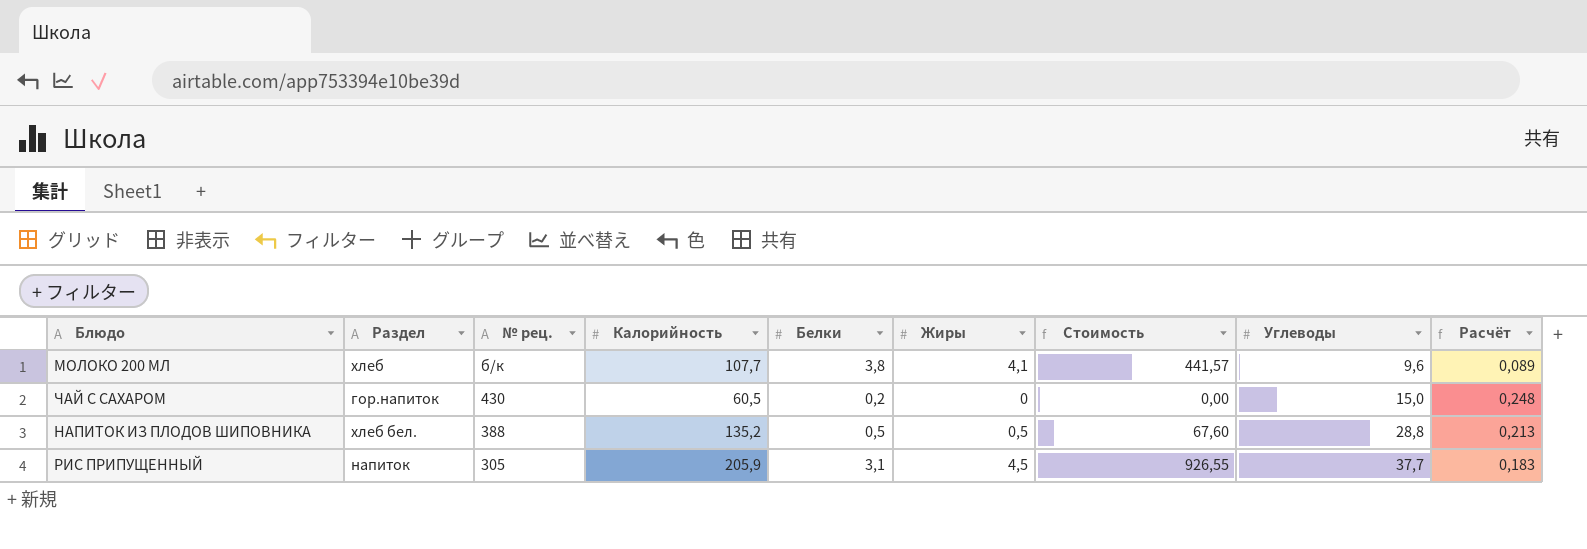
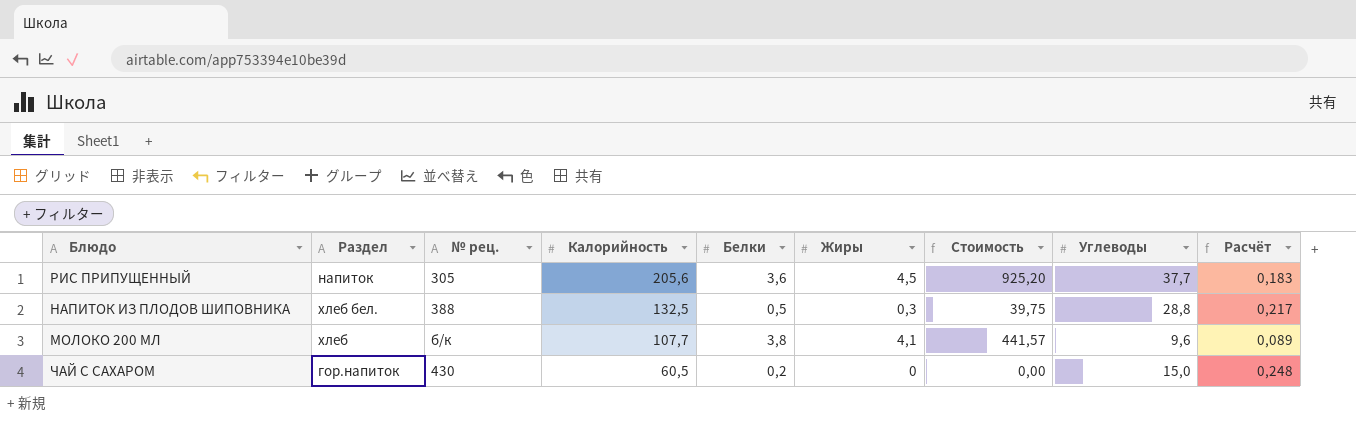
row order: № рец. descending -> Калорийность descending
РИС ПРИПУЩЕННЫЙ | Калорийность: 205,9 -> 205,6
РИС ПРИПУЩЕННЫЙ | Белки: 3,1 -> 3,6
РИС ПРИПУЩЕННЫЙ | Стоимость: 926,55 -> 925,20
НАПИТОК ИЗ ПЛОДОВ ШИПОВНИКА | Калорийность: 135,2 -> 132,5
НАПИТОК ИЗ ПЛОДОВ ШИПОВНИКА | Жиры: 0,5 -> 0,3
НАПИТОК ИЗ ПЛОДОВ ШИПОВНИКА | Стоимость: 67,60 -> 39,75
НАПИТОК ИЗ ПЛОДОВ ШИПОВНИКА | Расчёт: 0,213 -> 0,217

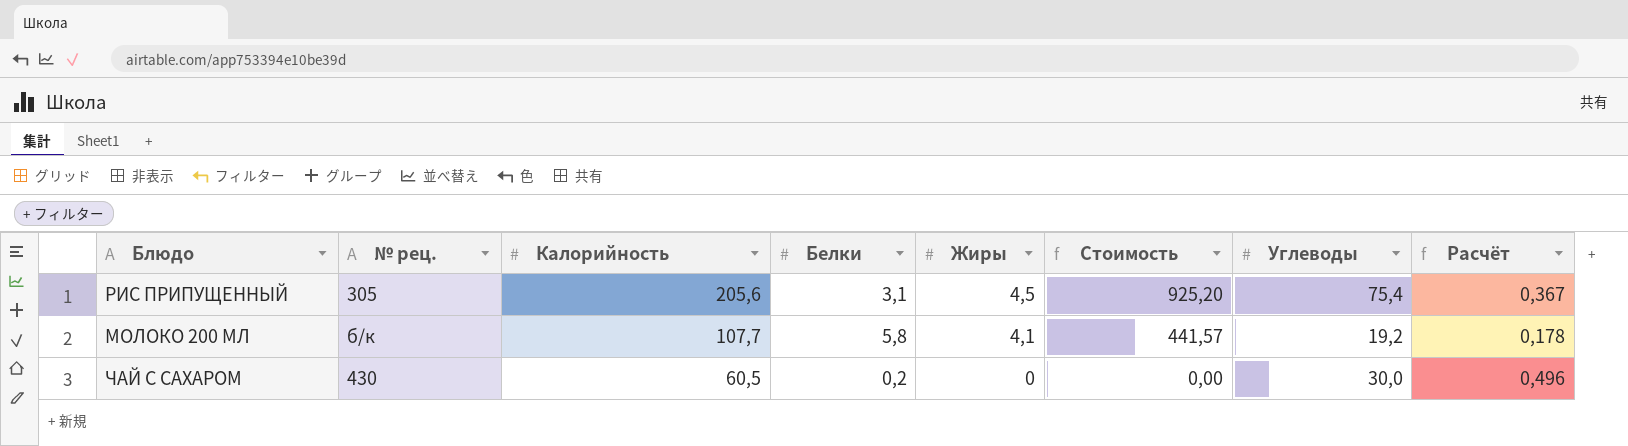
column Раздел | position: 2 -> none
row НАПИТОК ИЗ ПЛОДОВ ШИПОВНИКА: хлеб бел. | 388 | 132,5 | 0,5 | 0,3 | 39,75 | 28,8 | 0,217 -> none
РИС ПРИПУЩЕННЫЙ | Белки: 3,6 -> 3,1
РИС ПРИПУЩЕННЫЙ | Углеводы: 37,7 -> 75,4
РИС ПРИПУЩЕННЫЙ | Расчёт: 0,183 -> 0,367
МОЛОКО 200 МЛ | Белки: 3,8 -> 5,8
МОЛОКО 200 МЛ | Углеводы: 9,6 -> 19,2
МОЛОКО 200 МЛ | Расчёт: 0,089 -> 0,178
ЧАЙ С САХАРОМ | Углеводы: 15,0 -> 30,0
ЧАЙ С САХАРОМ | Расчёт: 0,248 -> 0,496

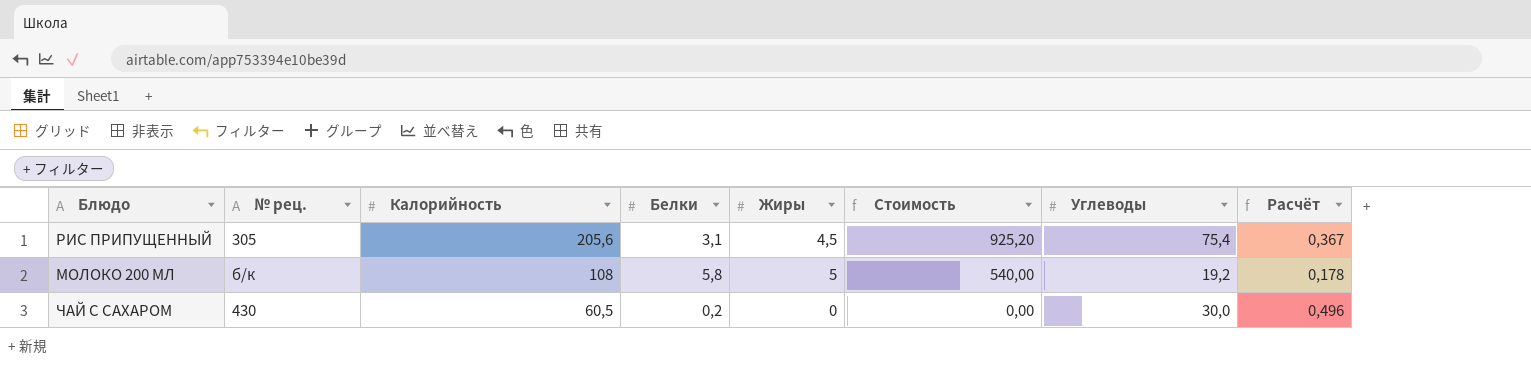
МОЛОКО 200 МЛ | Калорийность: 107,7 -> 108
МОЛОКО 200 МЛ | Жиры: 4,1 -> 5
МОЛОКО 200 МЛ | Стоимость: 441,57 -> 540,00

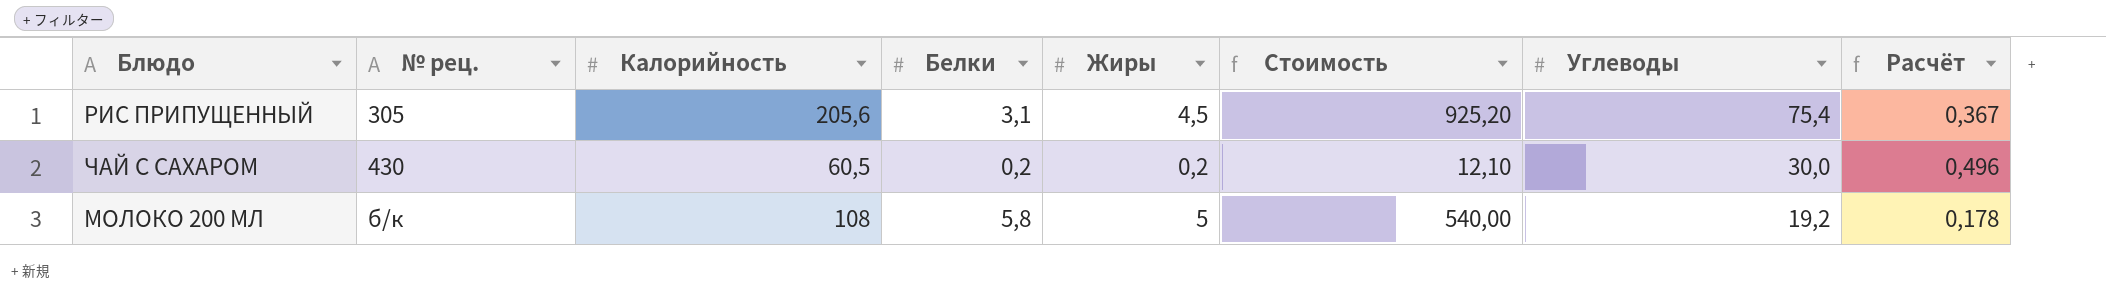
row order: Калорийность descending -> № рец. ascending
ЧАЙ С САХАРОМ | Жиры: 0 -> 0,2
ЧАЙ С САХАРОМ | Стоимость: 0,00 -> 12,10

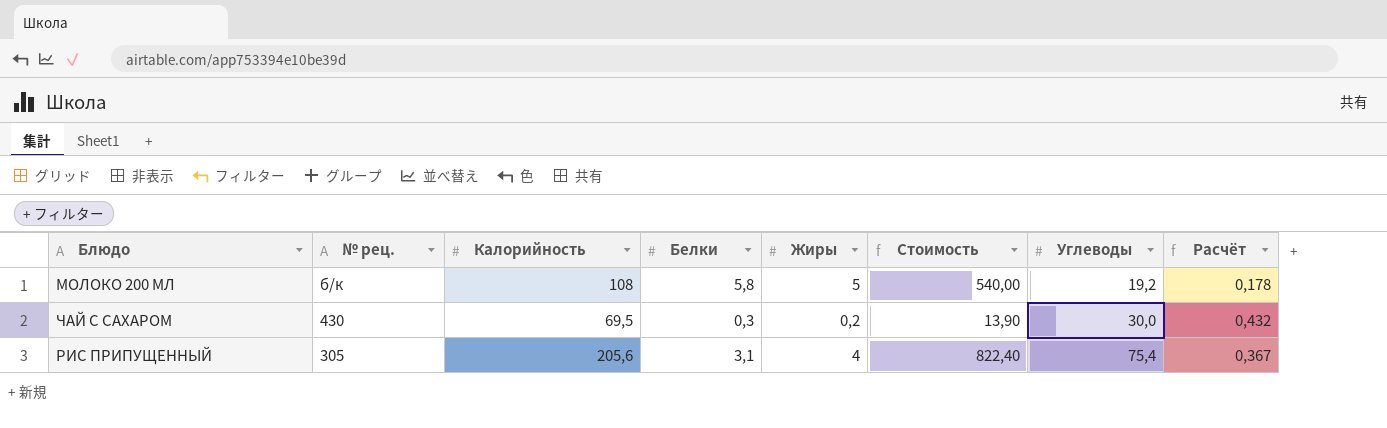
row order: № рец. ascending -> № рец. descending
ЧАЙ С САХАРОМ | Калорийность: 60,5 -> 69,5
ЧАЙ С САХАРОМ | Белки: 0,2 -> 0,3
ЧАЙ С САХАРОМ | Стоимость: 12,10 -> 13,90
ЧАЙ С САХАРОМ | Расчёт: 0,496 -> 0,432
РИС ПРИПУЩЕННЫЙ | Жиры: 4,5 -> 4
РИС ПРИПУЩЕННЫЙ | Стоимость: 925,20 -> 822,40

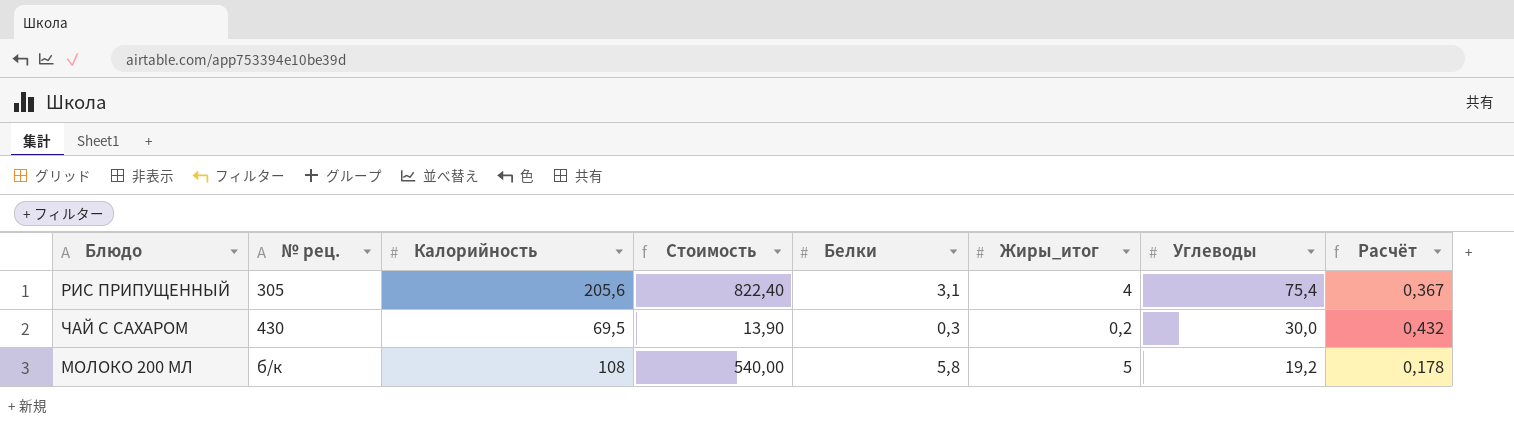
row order: № рец. descending -> № рец. ascending
column Стоимость | position: 6 -> 4
column name: Жиры -> Жиры_итог

